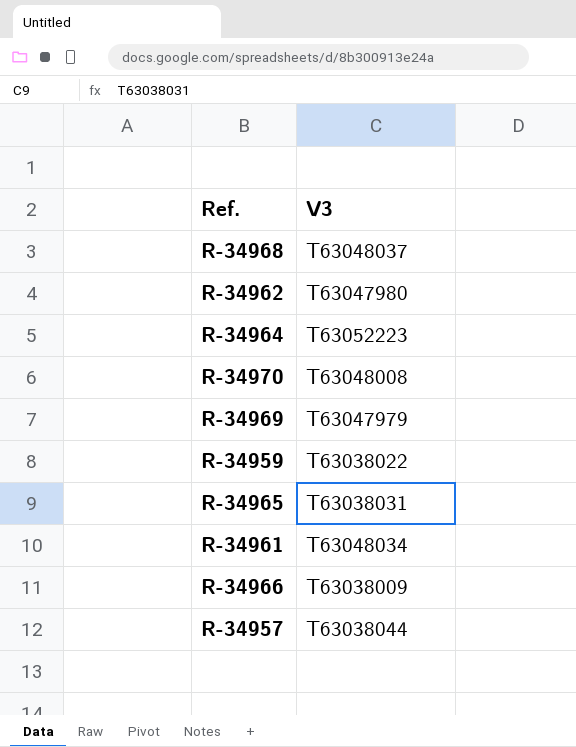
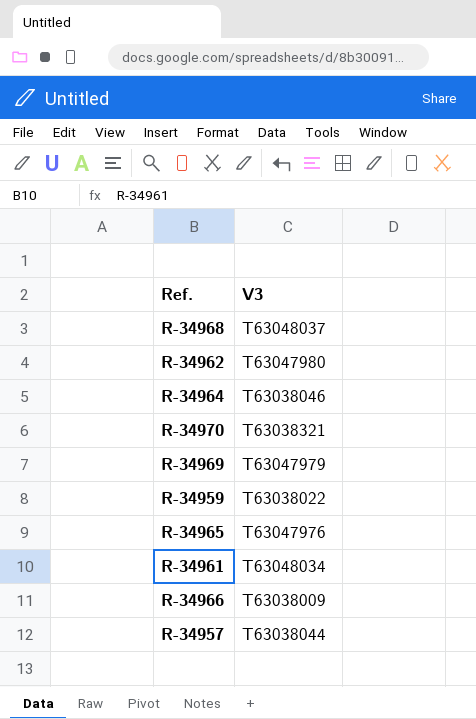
R-34964 | V3: T63052223 -> T63038046
R-34970 | V3: T63048008 -> T63038321
R-34965 | V3: T63038031 -> T63047976

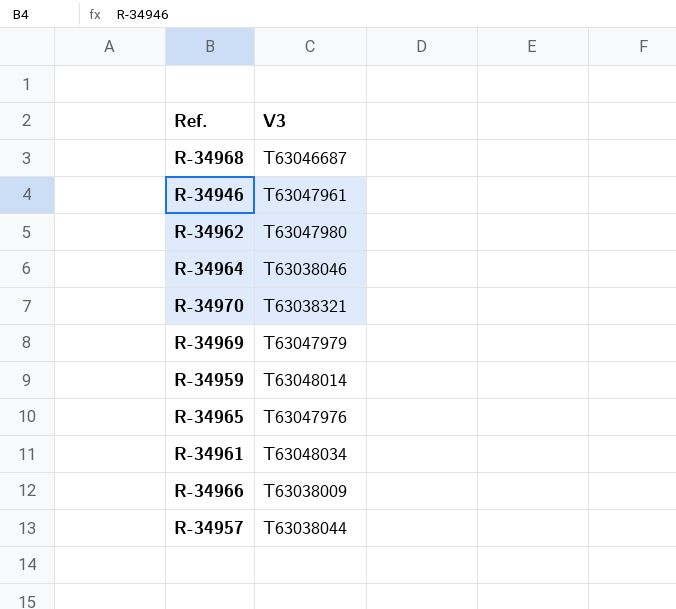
R-34968 | V3: T63048037 -> T63046687
row R-34946: none -> T63047961
R-34959 | V3: T63038022 -> T63048014

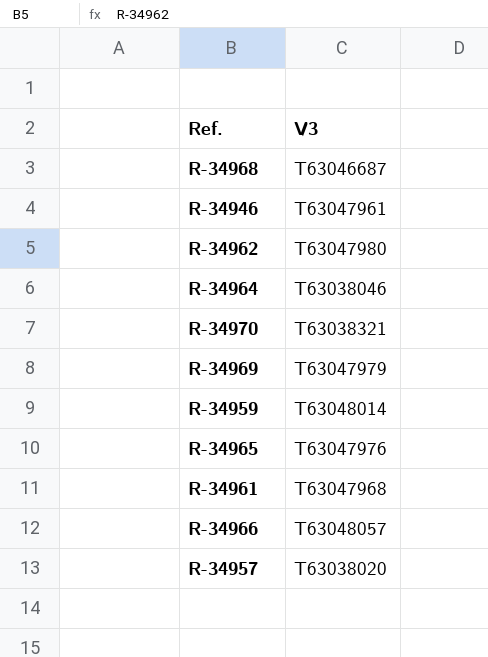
R-34961 | V3: T63048034 -> T63047968
R-34966 | V3: T63038009 -> T63048057
R-34957 | V3: T63038044 -> T63038020

